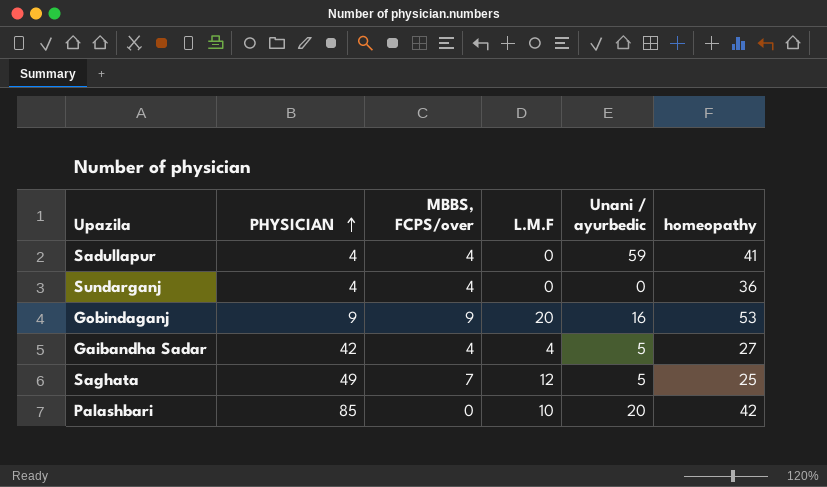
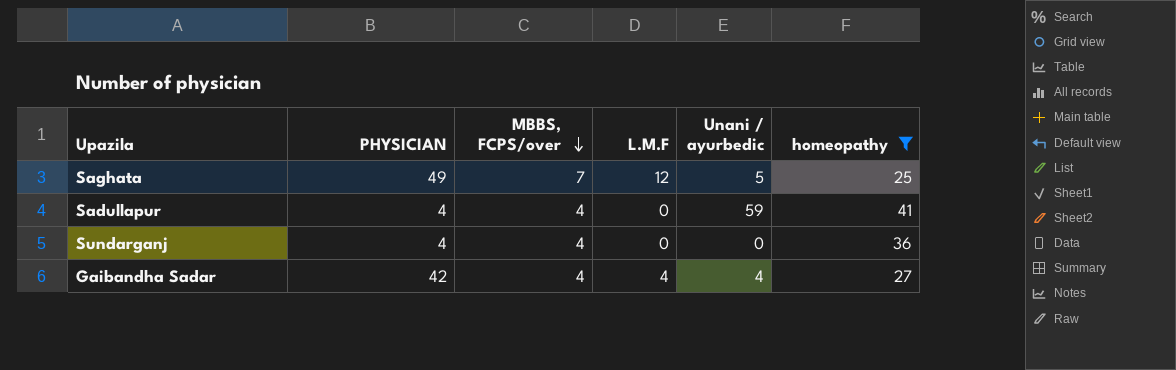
filter: none -> homeopathy <= 41
row order: PHYSICIAN ascending -> MBBS, FCPS/over descending
Gaibandha Sadar | Unani / ayurbedic: 5 -> 4

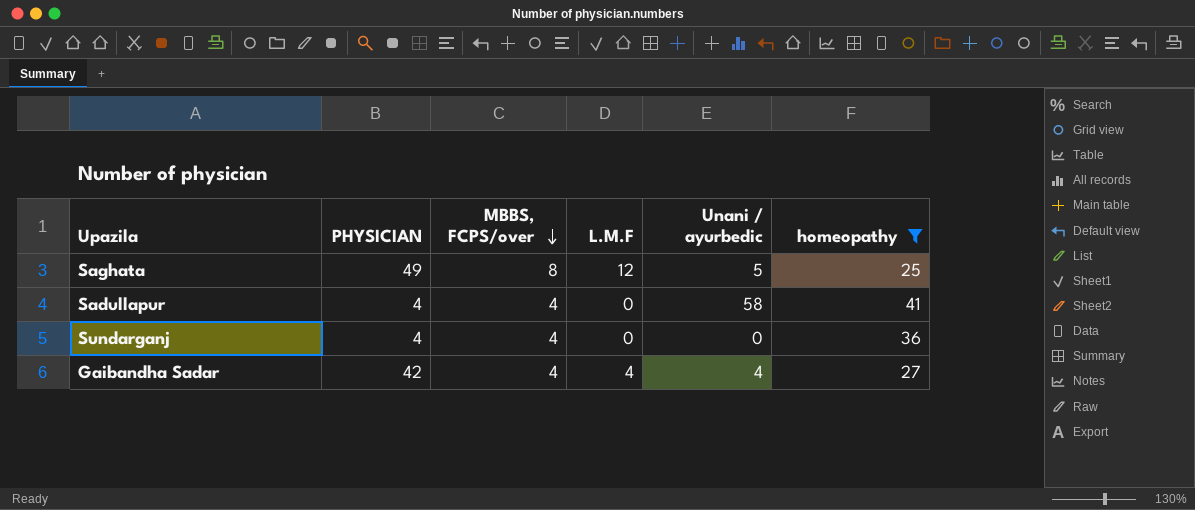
Saghata | MBBS, FCPS/over: 7 -> 8
Sadullapur | Unani / ayurbedic: 59 -> 58

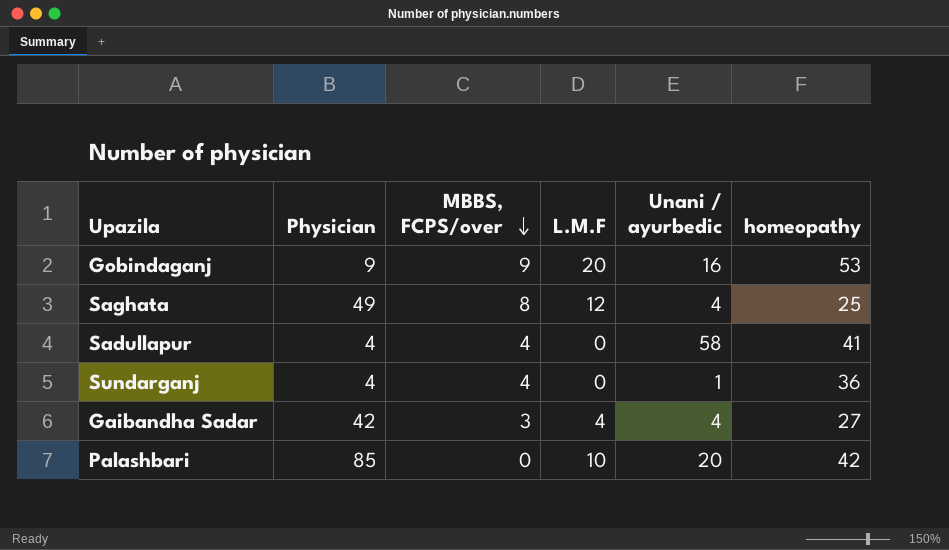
filter: homeopathy <= 41 -> none
column name: PHYSICIAN -> Physician
Saghata | Unani / ayurbedic: 5 -> 4
Sundarganj | Unani / ayurbedic: 0 -> 1
Gaibandha Sadar | MBBS, FCPS/over: 4 -> 3

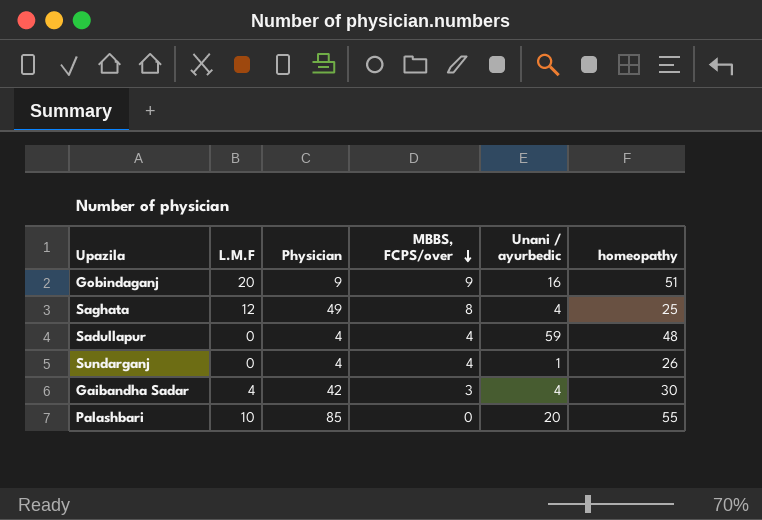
column L.M.F | position: 4 -> 2
Gobindaganj | homeopathy: 53 -> 51
Sadullapur | Unani / ayurbedic: 58 -> 59
Sadullapur | homeopathy: 41 -> 48
Sundarganj | homeopathy: 36 -> 26
Gaibandha Sadar | homeopathy: 27 -> 30
Palashbari | homeopathy: 42 -> 55

